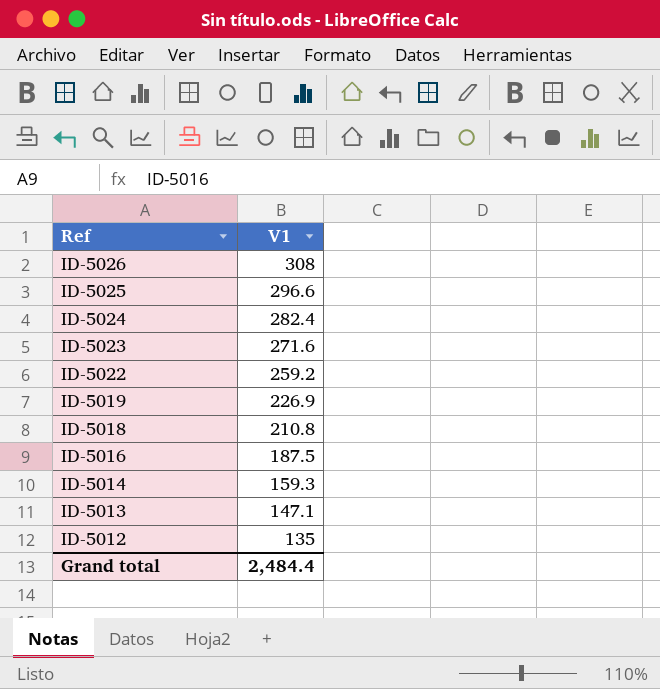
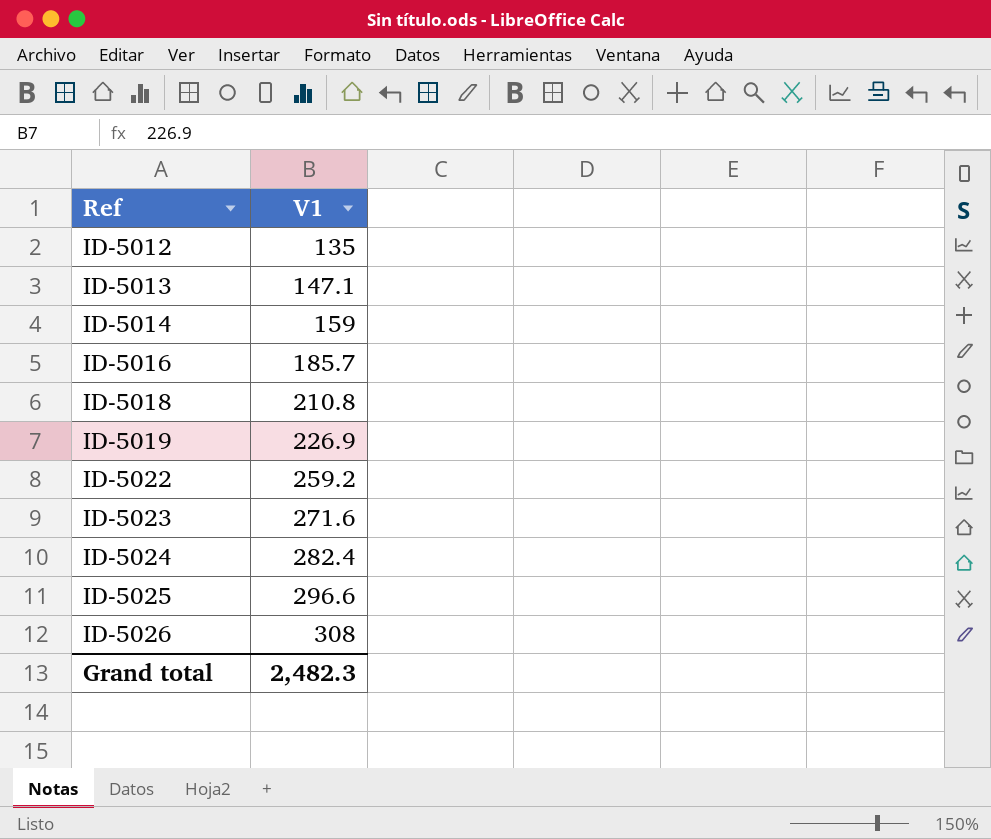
row order: Ref descending -> Ref ascending
ID-5014 | V1: 159.3 -> 159
ID-5016 | V1: 187.5 -> 185.7
Grand total | V1: 2,484.4 -> 2,482.3

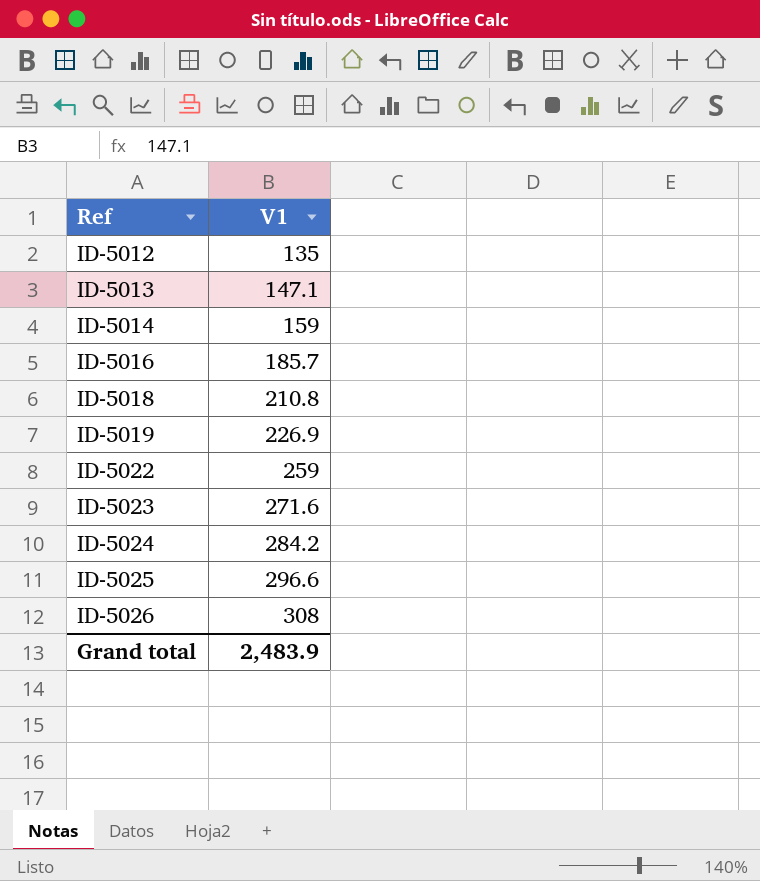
ID-5022 | V1: 259.2 -> 259
ID-5024 | V1: 282.4 -> 284.2
Grand total | V1: 2,482.3 -> 2,483.9

